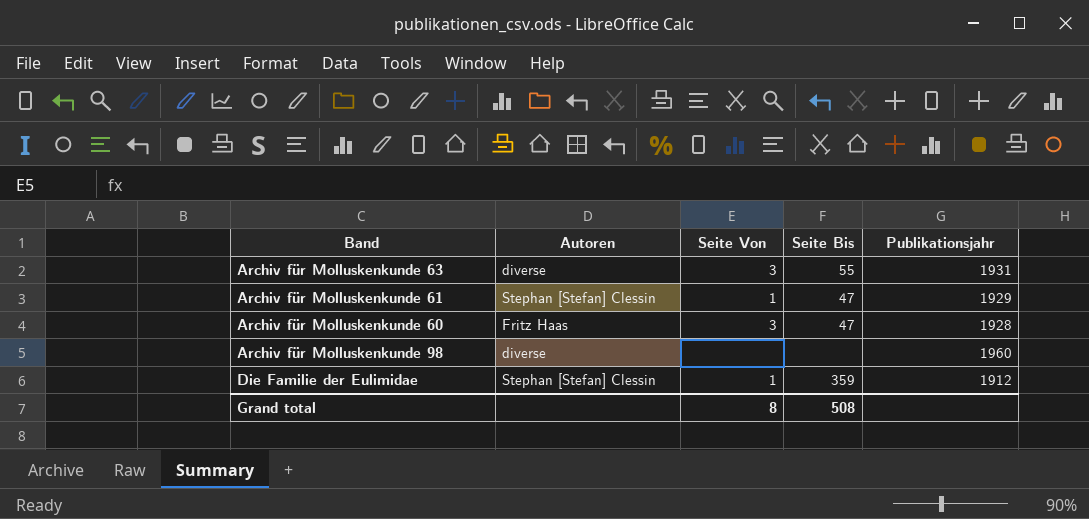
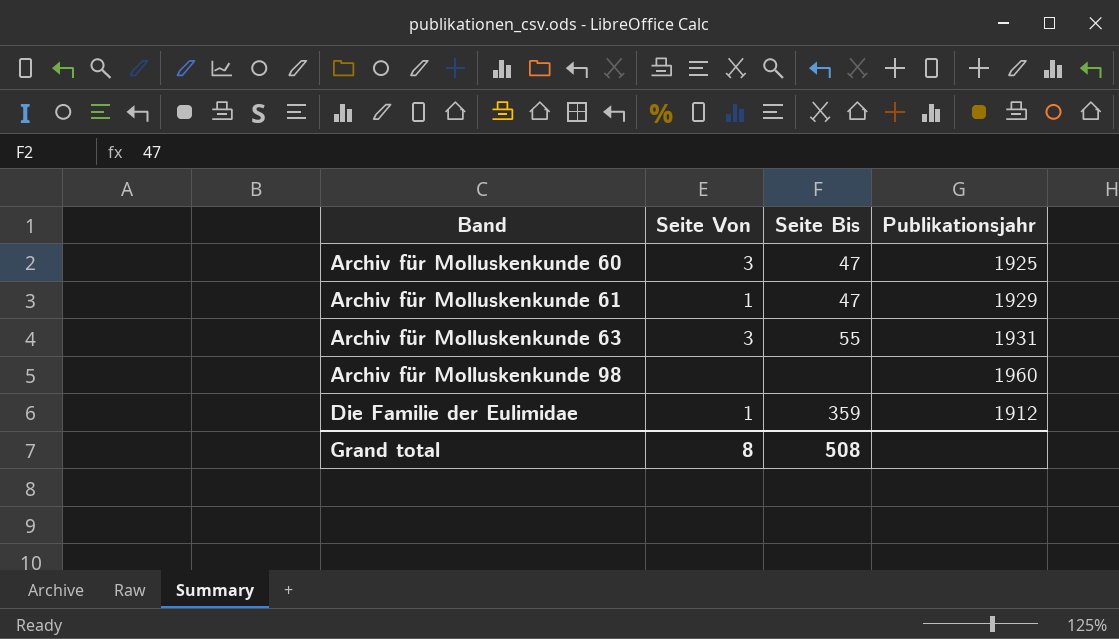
row order: none -> Band ascending
column Autoren | position: 2 -> none
Archiv für Molluskenkunde 60 | Publikationsjahr: 1928 -> 1925

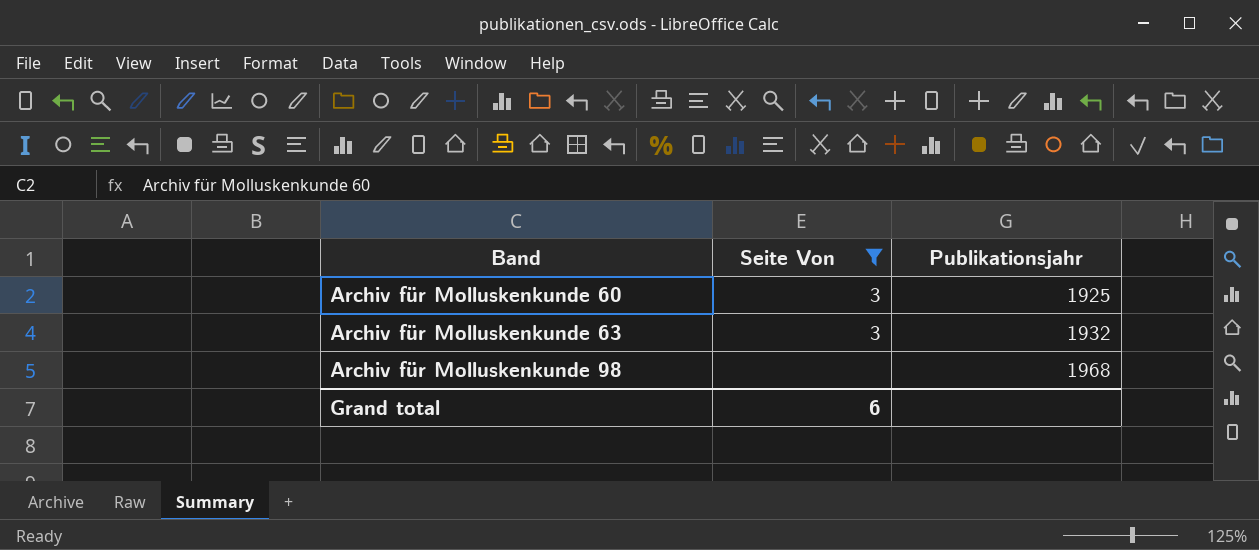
filter: none -> Seite Von != 1
column Seite Bis | position: 3 -> none
Archiv für Molluskenkunde 63 | Publikationsjahr: 1931 -> 1932
Archiv für Molluskenkunde 98 | Publikationsjahr: 1960 -> 1968
Grand total | Seite Von: 8 -> 6

